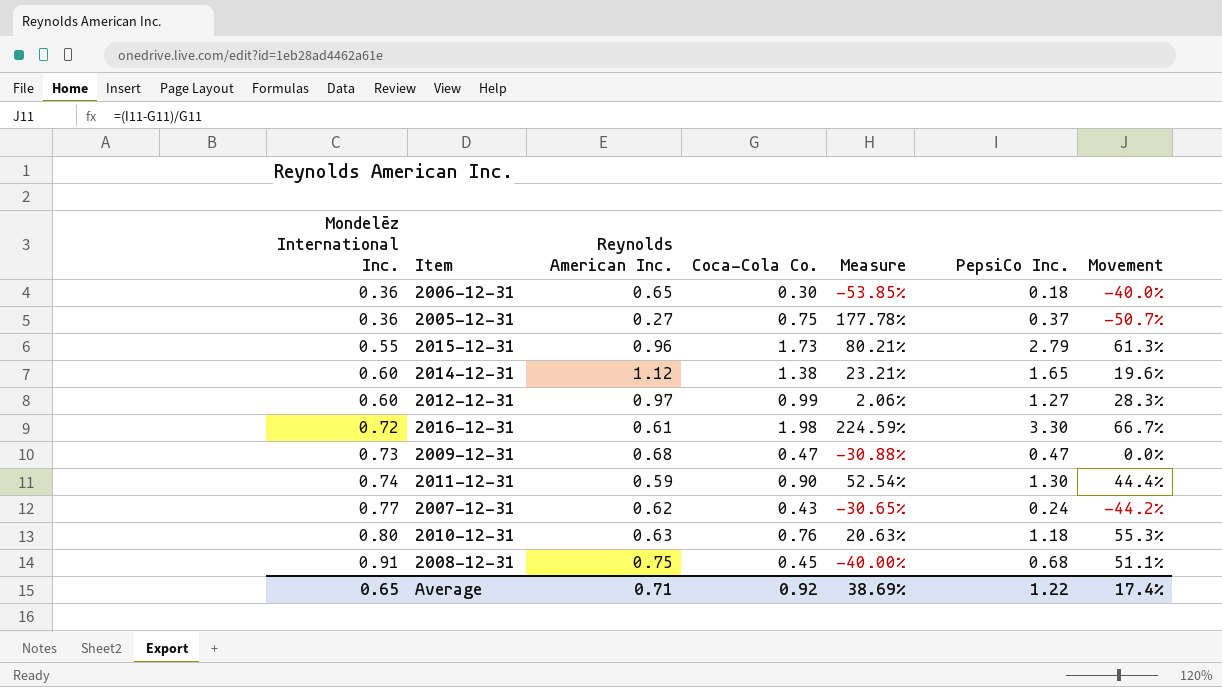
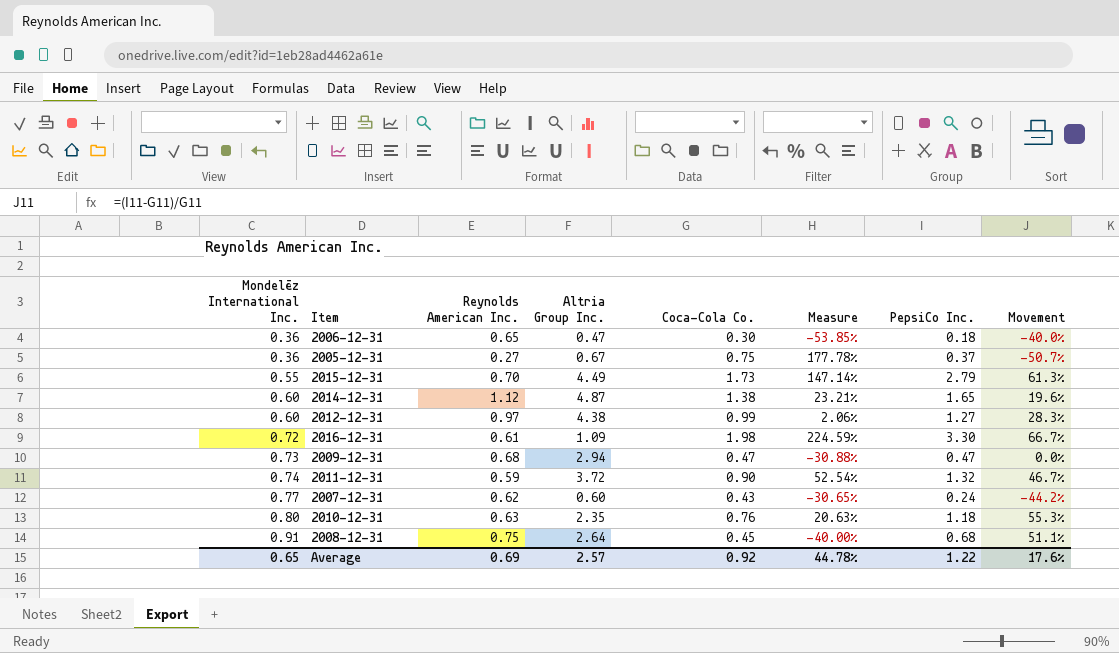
column Altria Group Inc. | position: none -> 4
2015-12-31 | Reynolds American Inc.: 0.96 -> 0.70
2015-12-31 | Measure: 80.21% -> 147.14%
2011-12-31 | PepsiCo Inc.: 1.30 -> 1.32
2011-12-31 | Movement: 44.4% -> 46.7%
Average | Reynolds American Inc.: 0.71 -> 0.69
Average | Measure: 38.69% -> 44.78%
Average | Movement: 17.4% -> 17.6%

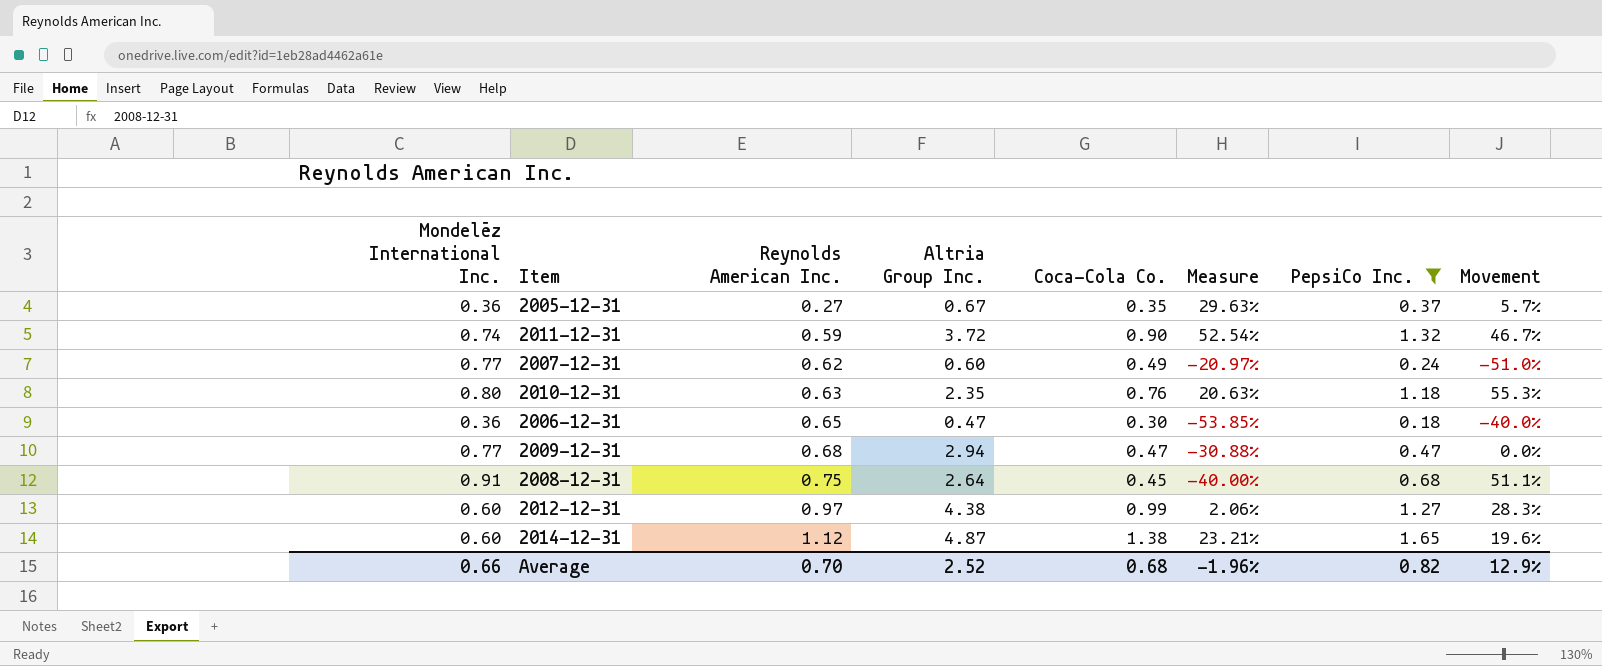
filter: none -> PepsiCo Inc. <= 1.65
row order: Mondelēz International Inc. ascending -> Reynolds American Inc. ascending
2005-12-31 | Coca-Cola Co.: 0.75 -> 0.35
2005-12-31 | Measure: 177.78% -> 29.63%
2005-12-31 | Movement: -50.7% -> 5.7%
2007-12-31 | Coca-Cola Co.: 0.43 -> 0.49
2007-12-31 | Measure: -30.65% -> -20.97%
2007-12-31 | Movement: -44.2% -> -51.0%
2009-12-31 | Mondelēz International Inc.: 0.73 -> 0.77
Average | Mondelēz International Inc.: 0.65 -> 0.66
Average | Reynolds American Inc.: 0.69 -> 0.70
Average | Altria Group Inc.: 2.57 -> 2.52
Average | Coca-Cola Co.: 0.92 -> 0.68
Average | Measure: 44.78% -> -1.96%
Average | PepsiCo Inc.: 1.22 -> 0.82
Average | Movement: 17.6% -> 12.9%

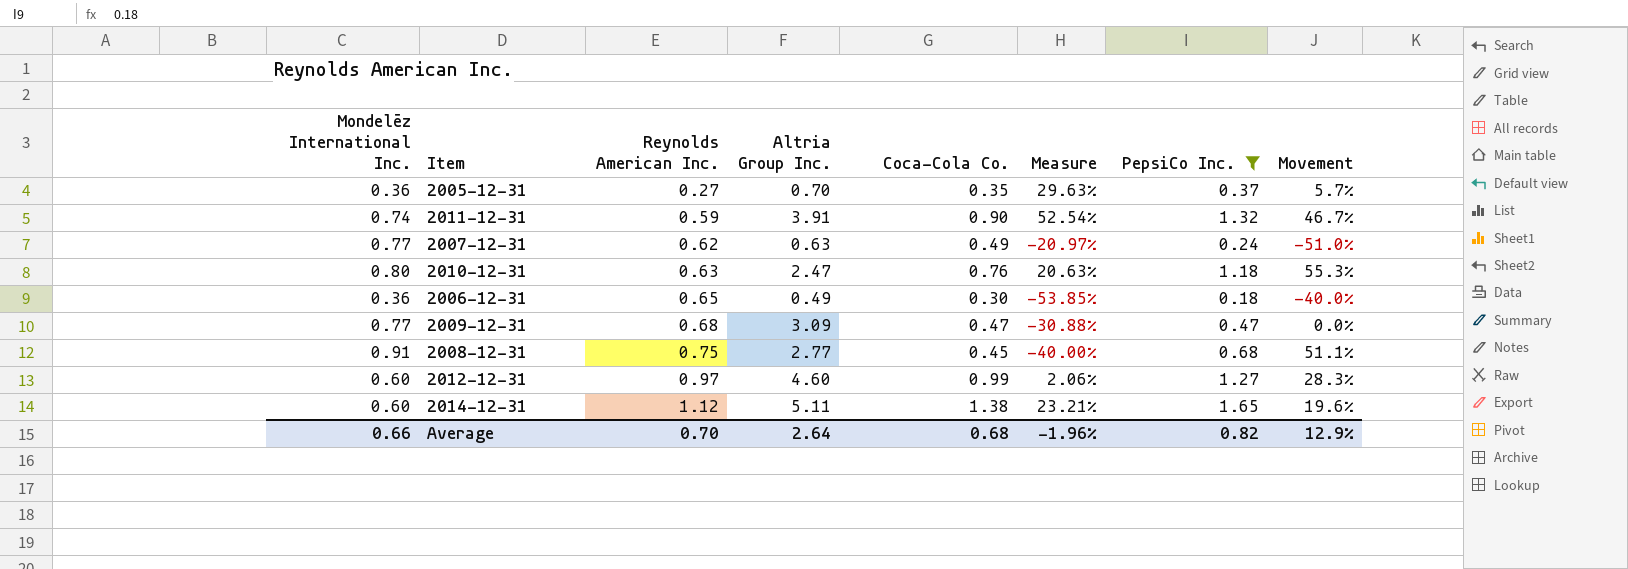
2005-12-31 | Altria Group Inc.: 0.67 -> 0.70
2011-12-31 | Altria Group Inc.: 3.72 -> 3.91
2007-12-31 | Altria Group Inc.: 0.60 -> 0.63
2010-12-31 | Altria Group Inc.: 2.35 -> 2.47
2006-12-31 | Altria Group Inc.: 0.47 -> 0.49
2009-12-31 | Altria Group Inc.: 2.94 -> 3.09
2008-12-31 | Altria Group Inc.: 2.64 -> 2.77
2012-12-31 | Altria Group Inc.: 4.38 -> 4.60
2014-12-31 | Altria Group Inc.: 4.87 -> 5.11
Average | Altria Group Inc.: 2.52 -> 2.64

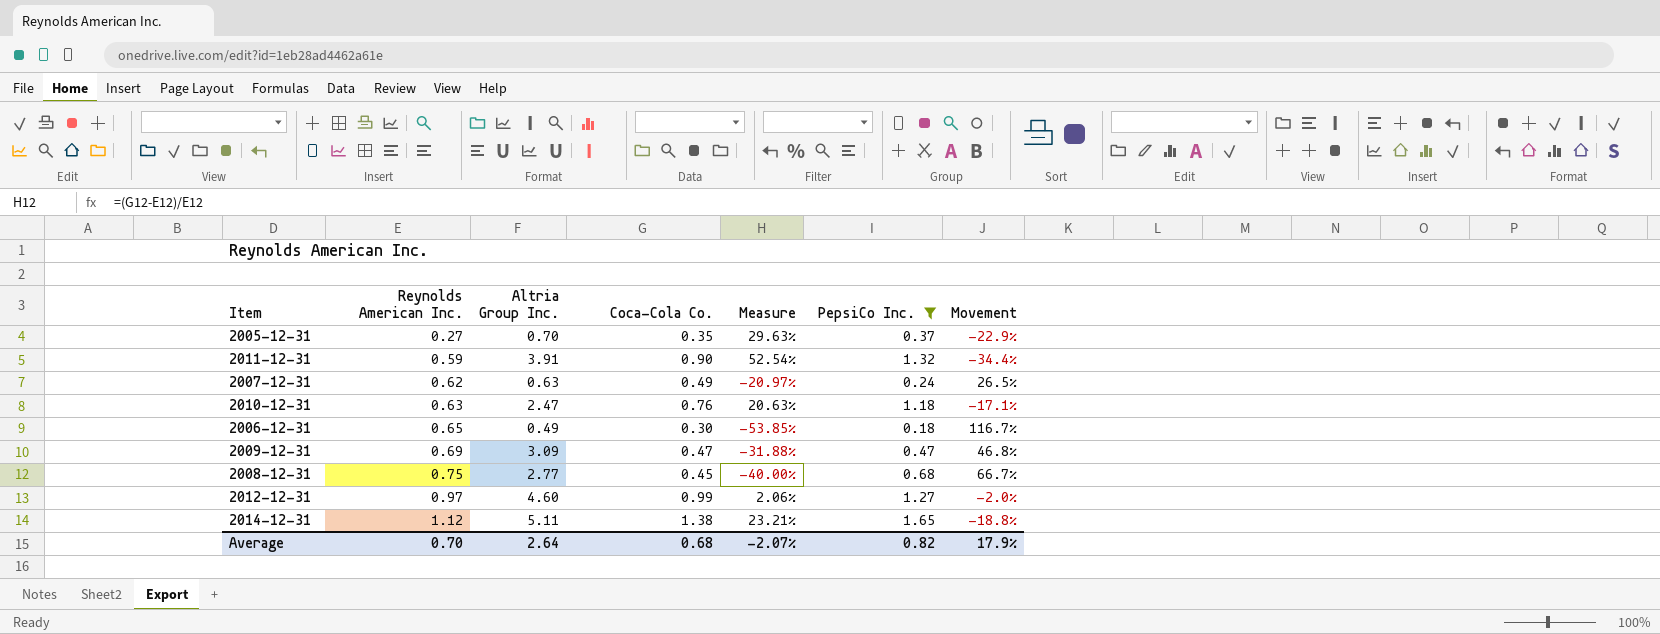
column Mondelēz International Inc. | position: 1 -> none
column Movement | formula: ([PepsiCo Inc.] - [Coca-Cola Co.]) / [Coca-Cola Co.] -> ([Reynolds American Inc.] - [Coca-Cola Co.]) / [Coca-Cola Co.]
2009-12-31 | Reynolds American Inc.: 0.68 -> 0.69
2009-12-31 | Measure: -30.88% -> -31.88%
Average | Measure: -1.96% -> -2.07%
Average | Movement: 12.9% -> 17.9%

